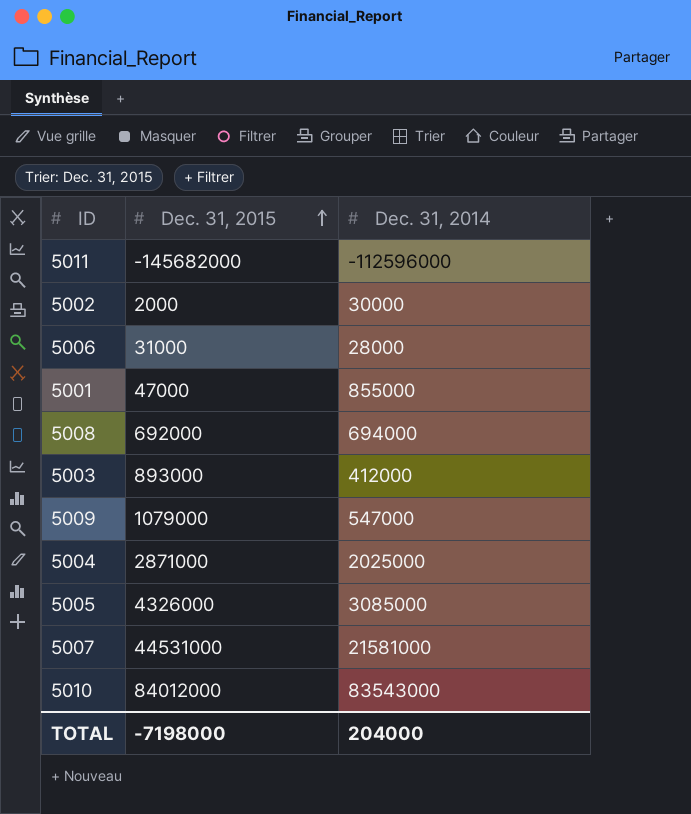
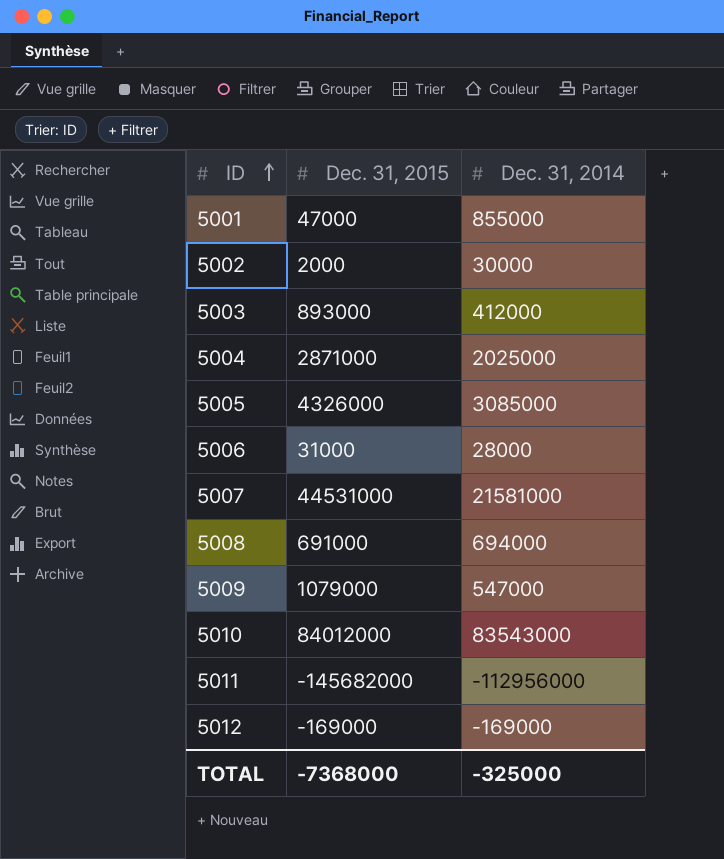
row order: Dec. 31, 2015 ascending -> ID ascending
5008 | Dec. 31, 2015: 692000 -> 691000
5011 | Dec. 31, 2014: -112596000 -> -112956000
row 5012: none -> -169000 | -169000
TOTAL | Dec. 31, 2015: -7198000 -> -7368000
TOTAL | Dec. 31, 2014: 204000 -> -325000

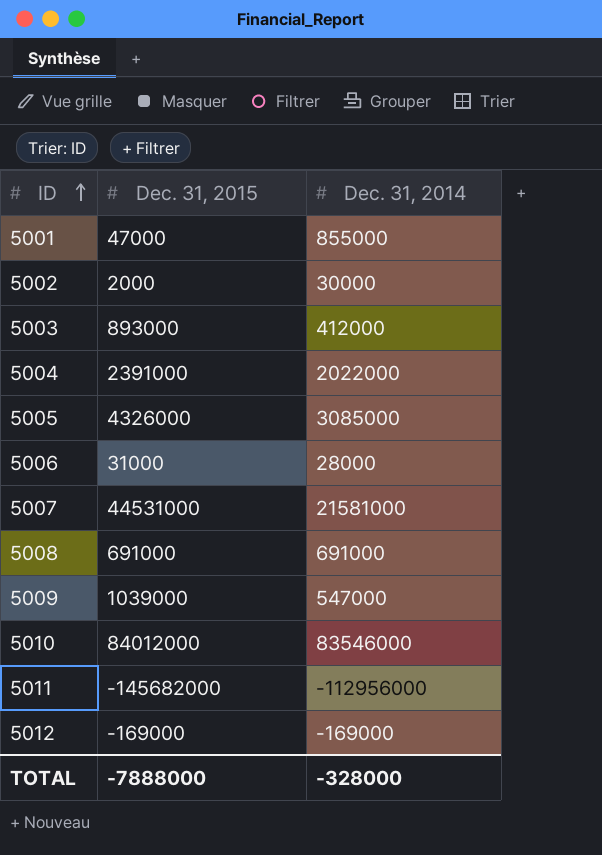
5004 | Dec. 31, 2015: 2871000 -> 2391000
5004 | Dec. 31, 2014: 2025000 -> 2022000
5008 | Dec. 31, 2014: 694000 -> 691000
5009 | Dec. 31, 2015: 1079000 -> 1039000
5010 | Dec. 31, 2014: 83543000 -> 83546000
TOTAL | Dec. 31, 2015: -7368000 -> -7888000
TOTAL | Dec. 31, 2014: -325000 -> -328000

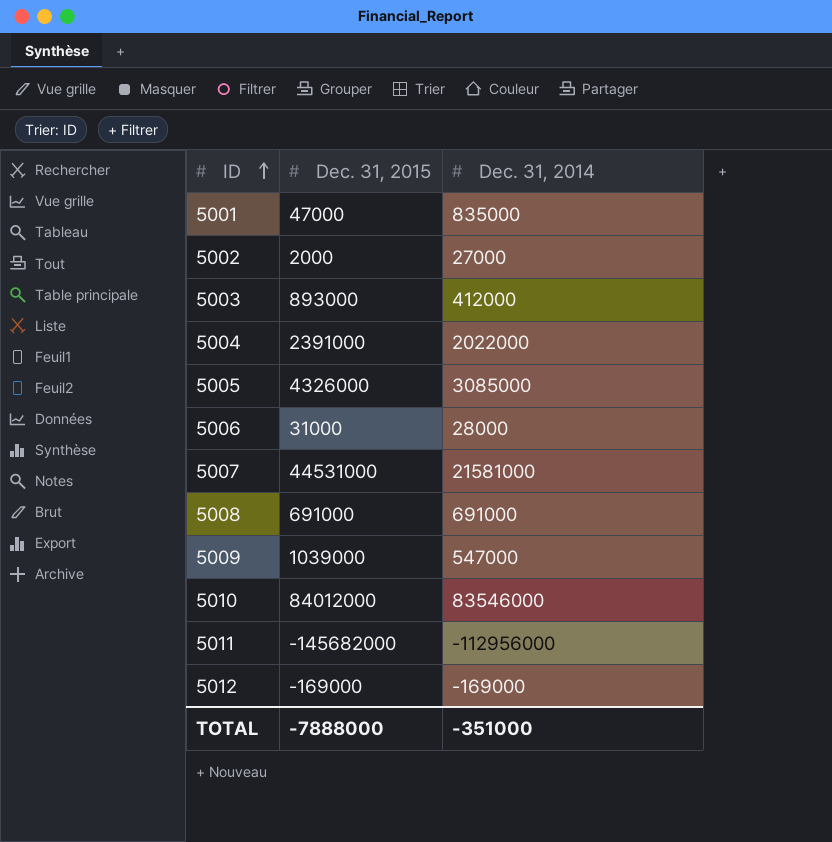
5001 | Dec. 31, 2014: 855000 -> 835000
5002 | Dec. 31, 2014: 30000 -> 27000
TOTAL | Dec. 31, 2014: -328000 -> -351000

